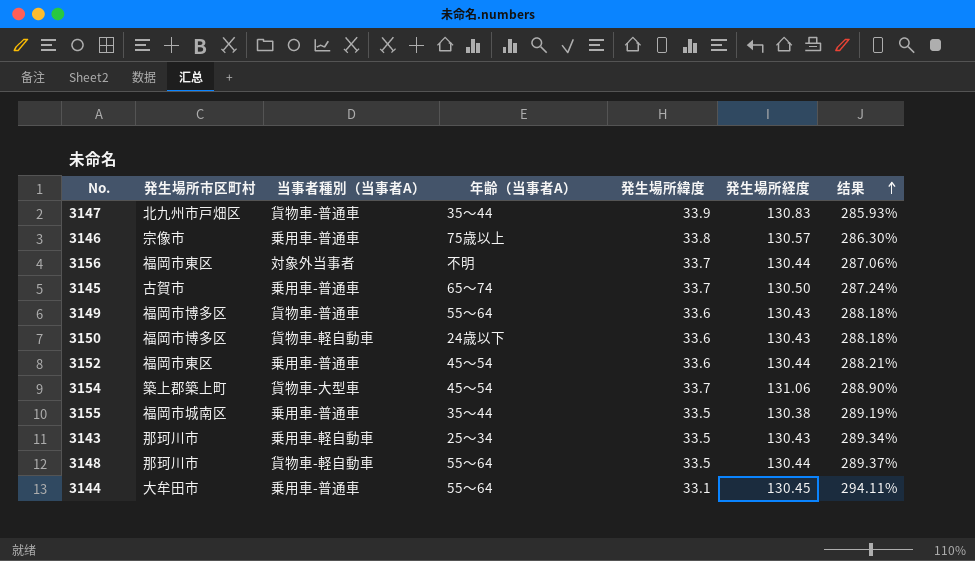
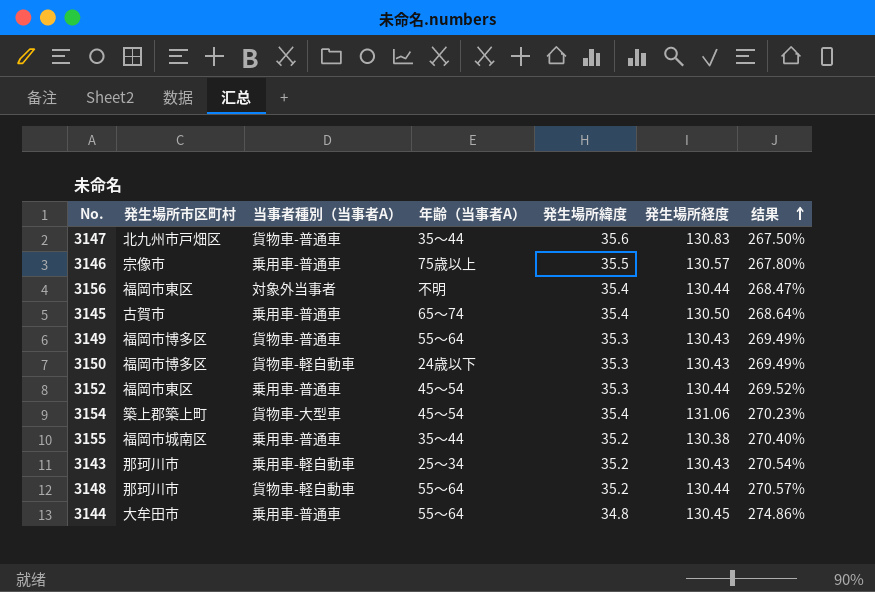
3147 | 発生場所緯度: 33.9 -> 35.6
3147 | 结果: 285.93% -> 267.50%
3146 | 発生場所緯度: 33.8 -> 35.5
3146 | 结果: 286.30% -> 267.80%
3156 | 発生場所緯度: 33.7 -> 35.4
3156 | 结果: 287.06% -> 268.47%
3145 | 発生場所緯度: 33.7 -> 35.4
3145 | 结果: 287.24% -> 268.64%
3149 | 発生場所緯度: 33.6 -> 35.3
3149 | 结果: 288.18% -> 269.49%
3150 | 発生場所緯度: 33.6 -> 35.3
3150 | 结果: 288.18% -> 269.49%
3152 | 発生場所緯度: 33.6 -> 35.3
3152 | 结果: 288.21% -> 269.52%
3154 | 発生場所緯度: 33.7 -> 35.4
3154 | 结果: 288.90% -> 270.23%
3155 | 発生場所緯度: 33.5 -> 35.2
3155 | 结果: 289.19% -> 270.40%
3143 | 発生場所緯度: 33.5 -> 35.2
3143 | 结果: 289.34% -> 270.54%
3148 | 発生場所緯度: 33.5 -> 35.2
3148 | 结果: 289.37% -> 270.57%
3144 | 発生場所緯度: 33.1 -> 34.8
3144 | 结果: 294.11% -> 274.86%

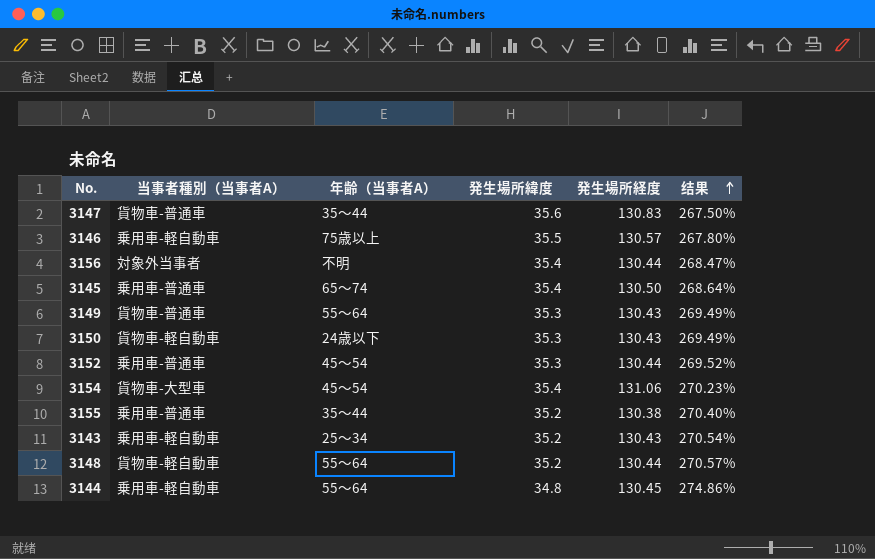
column 発生場所市区町村 | position: 2 -> none
3146 | 当事者種別（当事者A）: 乗用車-普通車 -> 乗用車-軽自動車
3144 | 当事者種別（当事者A）: 乗用車-普通車 -> 乗用車-軽自動車

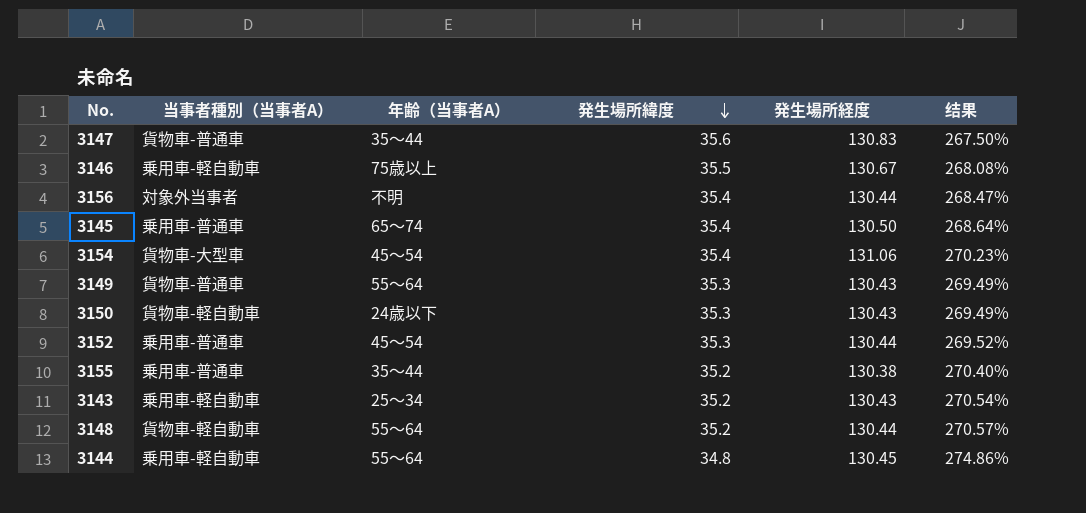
row order: 结果 ascending -> 発生場所緯度 descending
3146 | 発生場所経度: 130.57 -> 130.67
3146 | 结果: 267.80% -> 268.08%

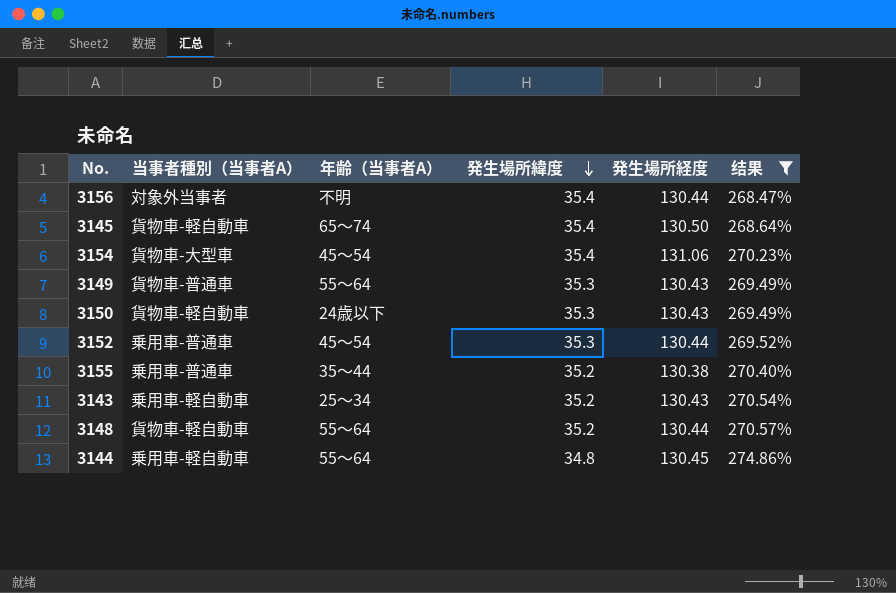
filter: none -> 结果 >= 268.47%
3145 | 当事者種別（当事者A）: 乗用車-普通車 -> 貨物車-軽自動車

